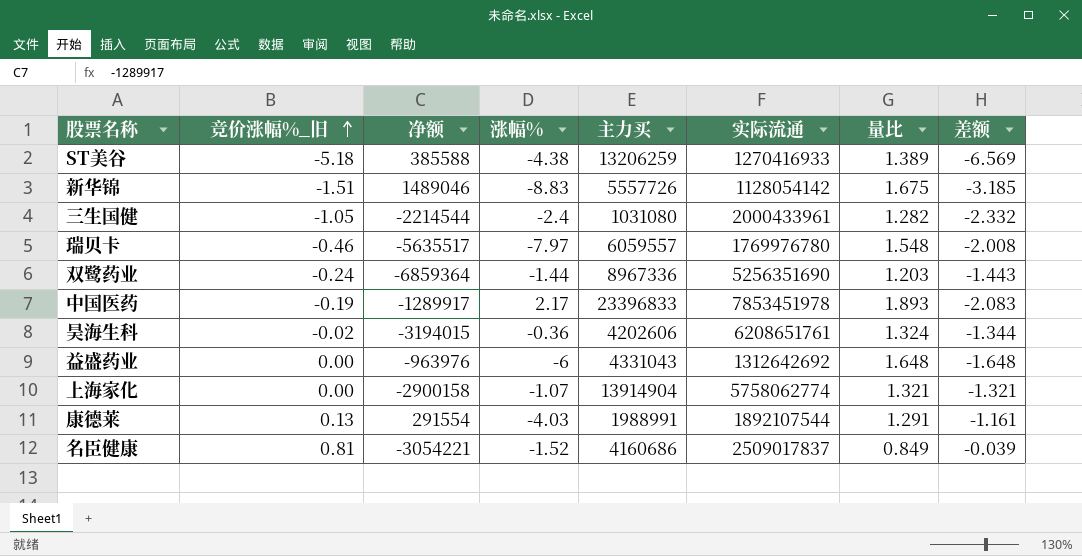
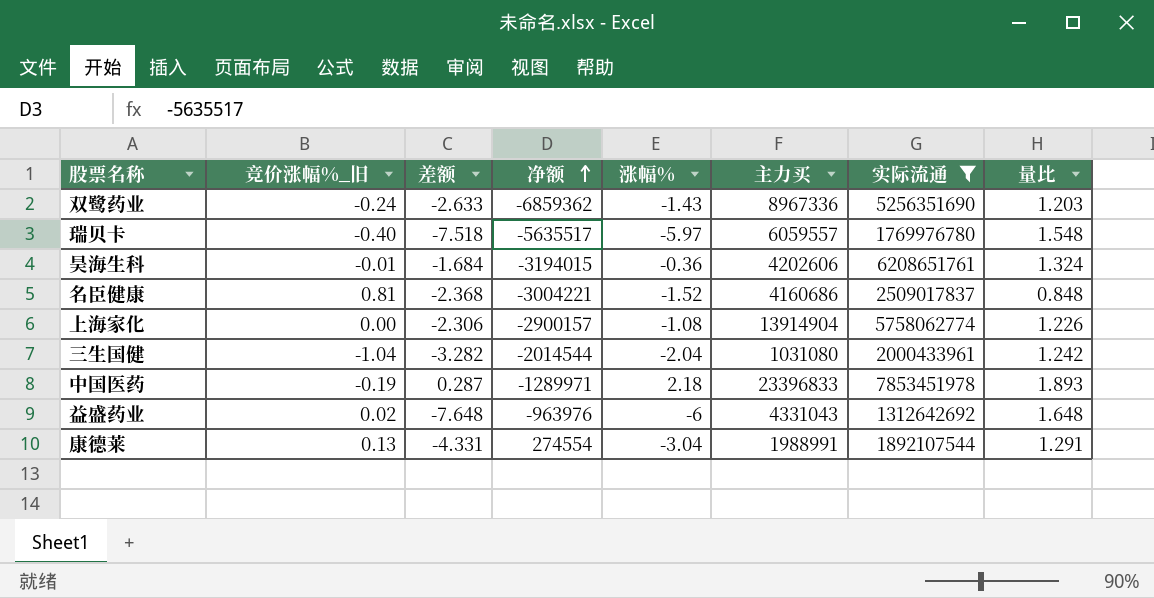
filter: none -> 实际流通 >= 1312642692
row order: 竞价涨幅%_旧 ascending -> 净额 ascending
column 差额 | formula: [竞价涨幅%_旧] - [量比] -> [涨幅%] - [量比]
column 差额 | position: 8 -> 3
双鹭药业 | 净额: -6859364 -> -6859362
双鹭药业 | 涨幅%: -1.44 -> -1.43
瑞贝卡 | 竞价涨幅%_旧: -0.46 -> -0.40
瑞贝卡 | 涨幅%: -7.97 -> -5.97
昊海生科 | 竞价涨幅%_旧: -0.02 -> -0.01
名臣健康 | 净额: -3054221 -> -3004221
名臣健康 | 量比: 0.849 -> 0.848
上海家化 | 净额: -2900158 -> -2900157
上海家化 | 涨幅%: -1.07 -> -1.08
上海家化 | 量比: 1.321 -> 1.226
三生国健 | 竞价涨幅%_旧: -1.05 -> -1.04
三生国健 | 净额: -2214544 -> -2014544
三生国健 | 涨幅%: -2.4 -> -2.04
三生国健 | 量比: 1.282 -> 1.242
中国医药 | 净额: -1289917 -> -1289971
中国医药 | 涨幅%: 2.17 -> 2.18
益盛药业 | 竞价涨幅%_旧: 0.00 -> 0.02
康德莱 | 净额: 291554 -> 274554
康德莱 | 涨幅%: -4.03 -> -3.04

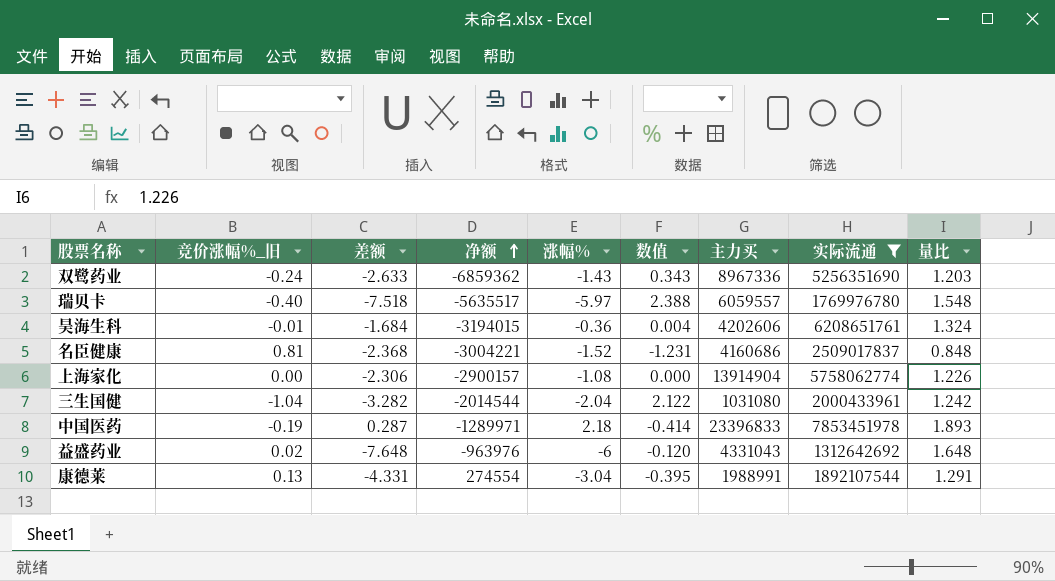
column 数值 | formula: none -> [竞价涨幅%_旧] * [涨幅%]

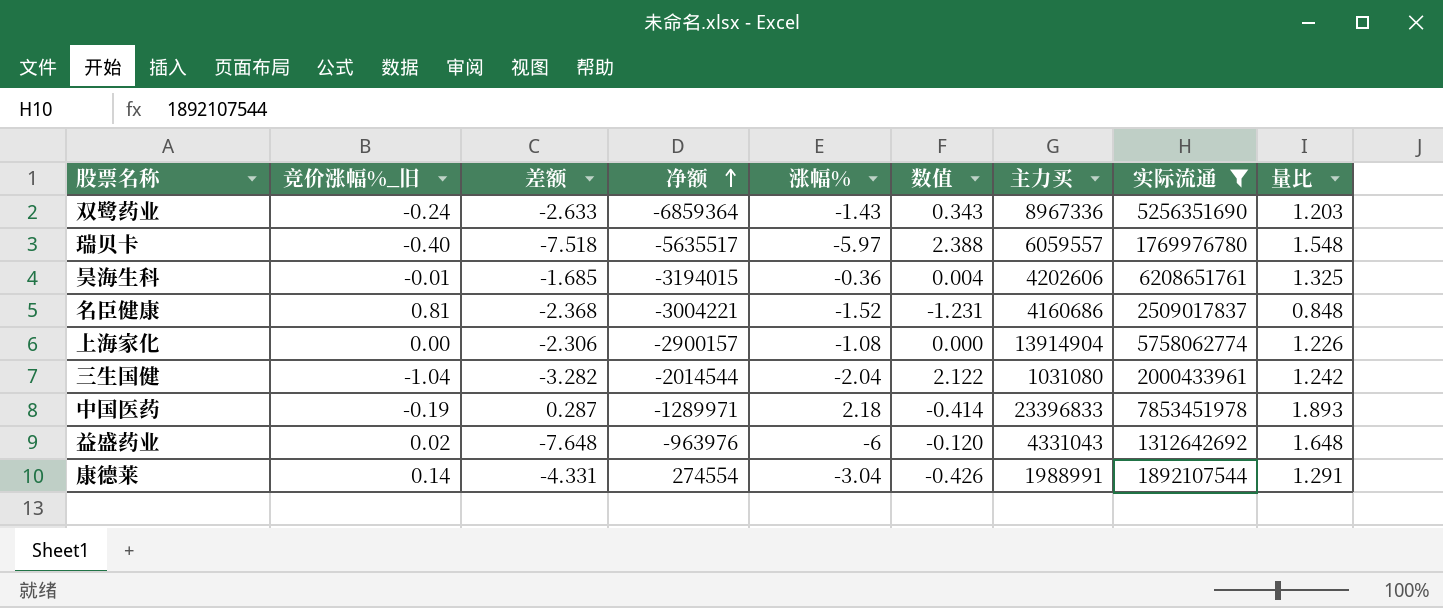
双鹭药业 | 净额: -6859362 -> -6859364
昊海生科 | 差额: -1.684 -> -1.685
昊海生科 | 量比: 1.324 -> 1.325
康德莱 | 竞价涨幅%_旧: 0.13 -> 0.14
康德莱 | 数值: -0.395 -> -0.426

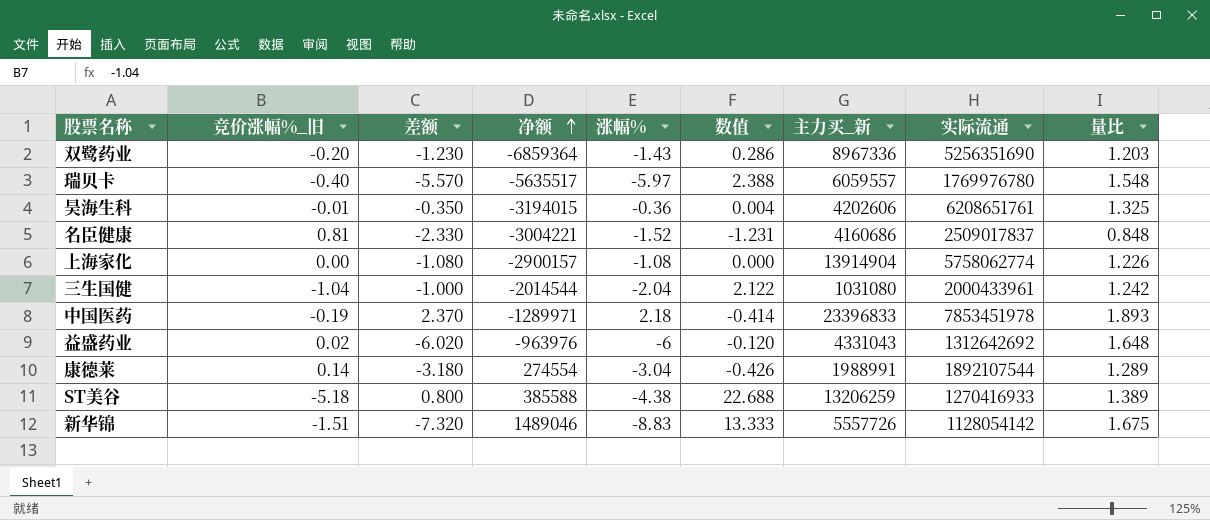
filter: 实际流通 >= 1312642692 -> none
column 差额 | formula: [涨幅%] - [量比] -> [涨幅%] - [竞价涨幅%_旧]
column name: 主力买 -> 主力买_新
双鹭药业 | 竞价涨幅%_旧: -0.24 -> -0.20
双鹭药业 | 数值: 0.343 -> 0.286
康德莱 | 量比: 1.291 -> 1.289

